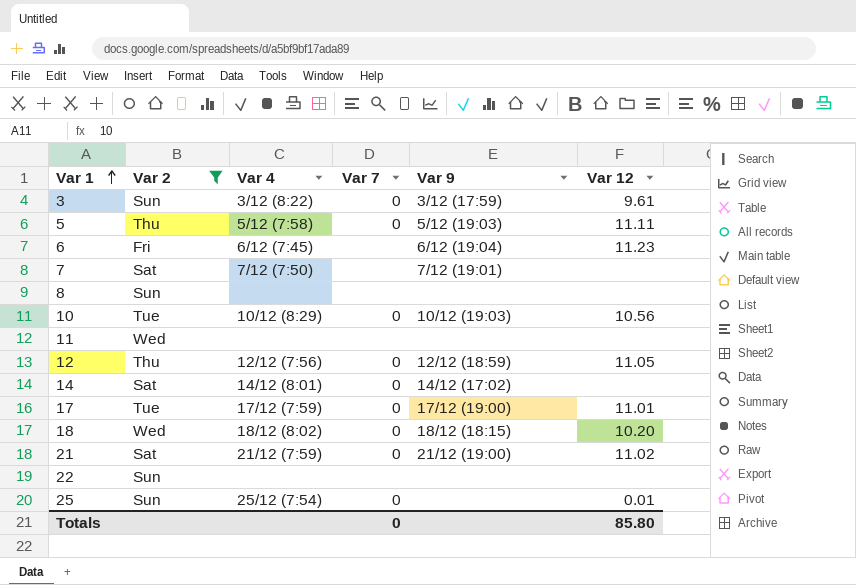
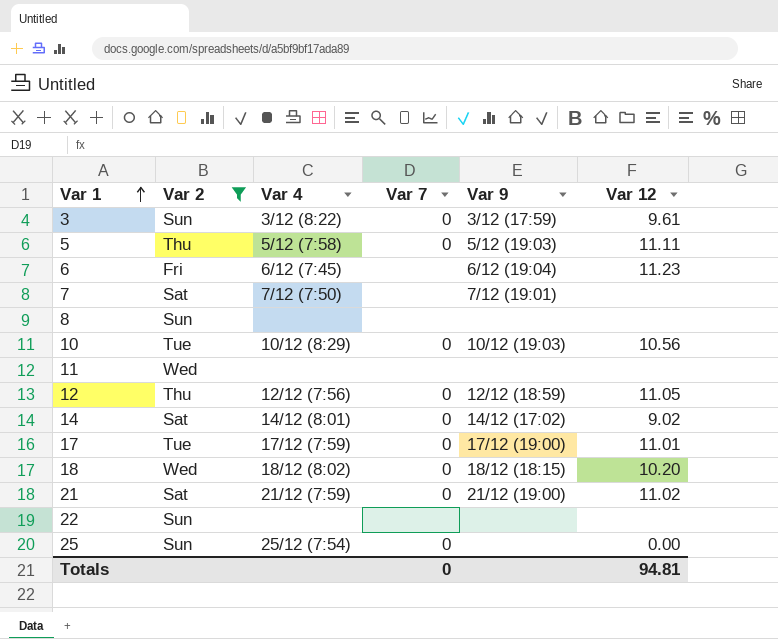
14 | Var 12: none -> 9.02
25 | Var 12: 0.01 -> 0.00
Totals | Var 12: 85.80 -> 94.81

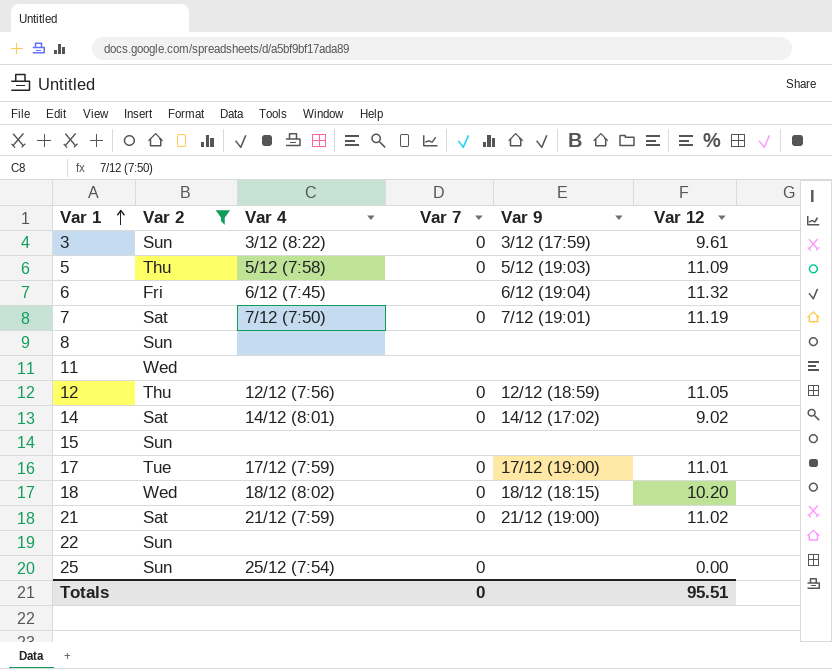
row 10: Tue | 10/12 (8:29) | 0 | 10/12 (19:03) | 10.56 -> none
5 | Var 12: 11.11 -> 11.09
6 | Var 12: 11.23 -> 11.32
7 | Var 7: none -> 0
7 | Var 12: none -> 11.19
row 15: none -> Sun | none | none | none | none
Totals | Var 12: 94.81 -> 95.51

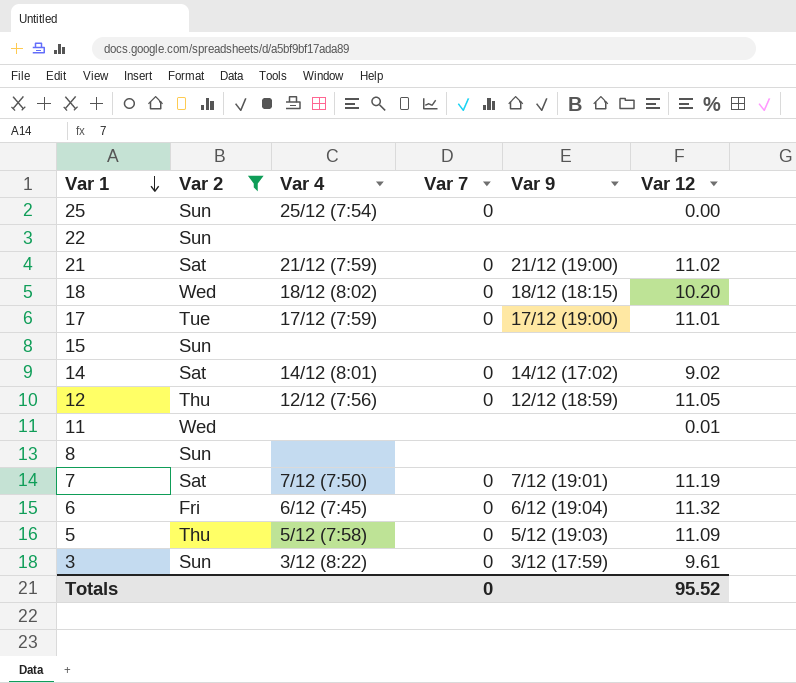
row order: Var 1 ascending -> Var 1 descending
11 | Var 12: none -> 0.01
6 | Var 7: none -> 0
Totals | Var 12: 95.51 -> 95.52

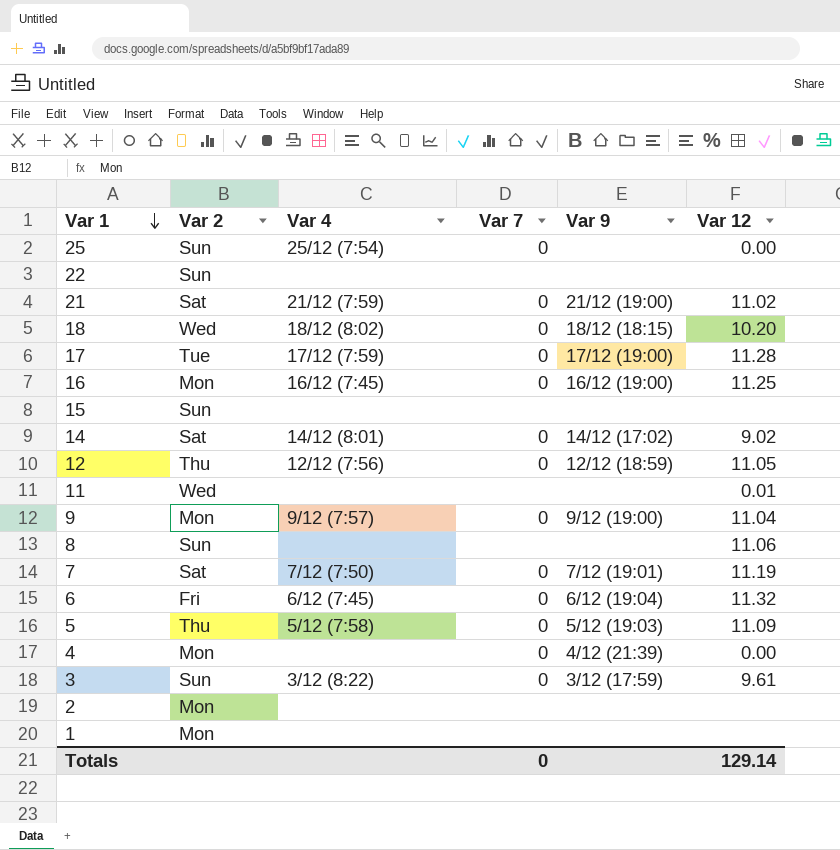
filter: Var 2 != Mon -> none
17 | Var 12: 11.01 -> 11.28
8 | Var 12: none -> 11.06
Totals | Var 12: 95.52 -> 129.14

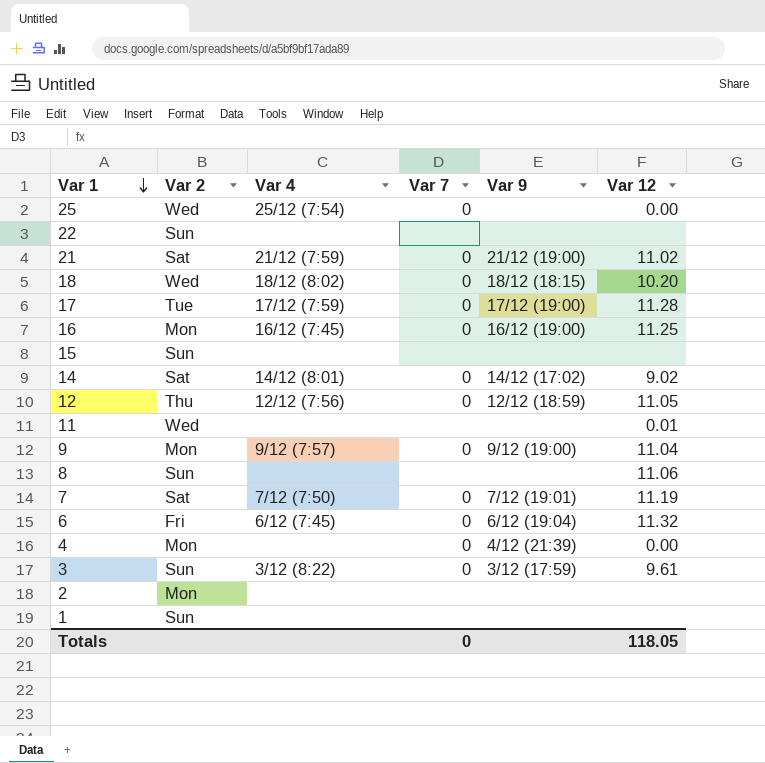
row 5: Thu | 5/12 (7:58) | 0 | 5/12 (19:03) | 11.09 -> none
25 | Var 2: Sun -> Wed
1 | Var 2: Mon -> Sun
Totals | Var 12: 129.14 -> 118.05

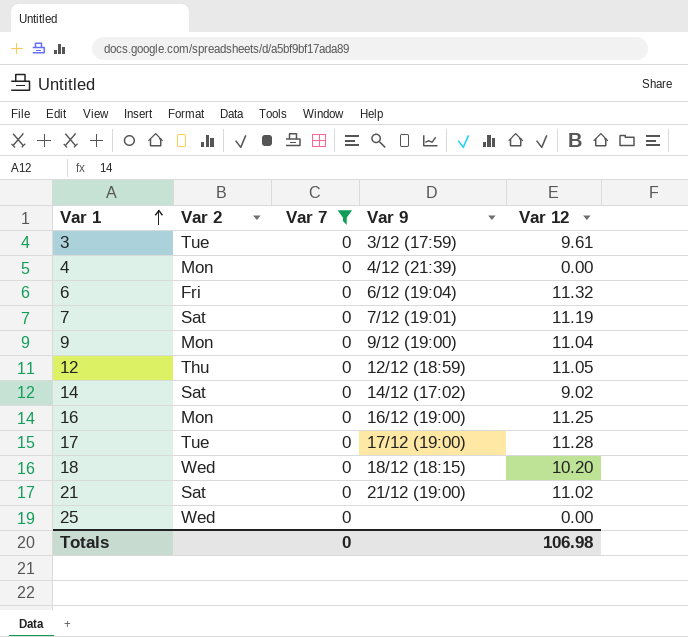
filter: none -> Var 7 = 0
row order: Var 1 descending -> Var 1 ascending
column Var 4 | position: 3 -> none
3 | Var 2: Sun -> Tue
Totals | Var 12: 118.05 -> 106.98

